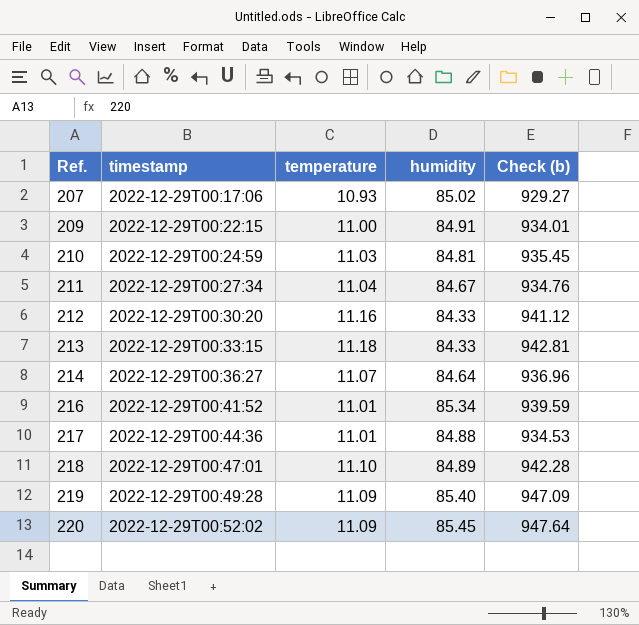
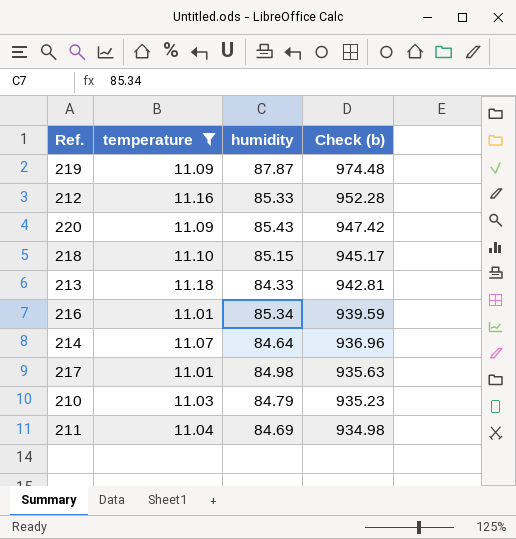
filter: none -> temperature >= 11.01
row order: Ref. ascending -> Check (b) descending
column timestamp | position: 2 -> none
219 | humidity: 85.40 -> 87.87
219 | Check (b): 947.09 -> 974.48
212 | humidity: 84.33 -> 85.33
212 | Check (b): 941.12 -> 952.28
220 | humidity: 85.45 -> 85.43
220 | Check (b): 947.64 -> 947.42
218 | humidity: 84.89 -> 85.15
218 | Check (b): 942.28 -> 945.17
217 | humidity: 84.88 -> 84.98
217 | Check (b): 934.53 -> 935.63
210 | humidity: 84.81 -> 84.79
210 | Check (b): 935.45 -> 935.23
211 | humidity: 84.67 -> 84.69
211 | Check (b): 934.76 -> 934.98

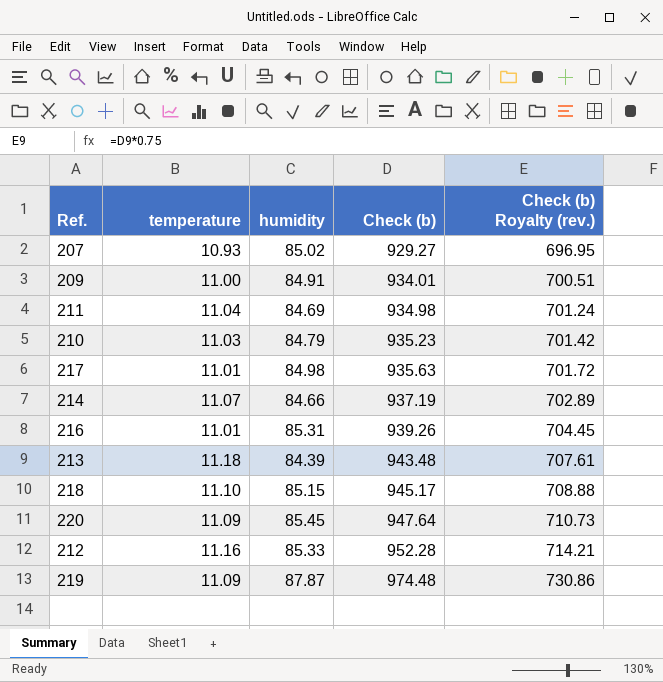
filter: temperature >= 11.01 -> none
row order: Check (b) descending -> Check (b) ascending
column Check (b) Royalty (rev.) | formula: none -> [Check (b)] * 0.75
214 | humidity: 84.64 -> 84.66
214 | Check (b): 936.96 -> 937.19
216 | humidity: 85.34 -> 85.31
216 | Check (b): 939.59 -> 939.26
213 | humidity: 84.33 -> 84.39
213 | Check (b): 942.81 -> 943.48
220 | humidity: 85.43 -> 85.45
220 | Check (b): 947.42 -> 947.64

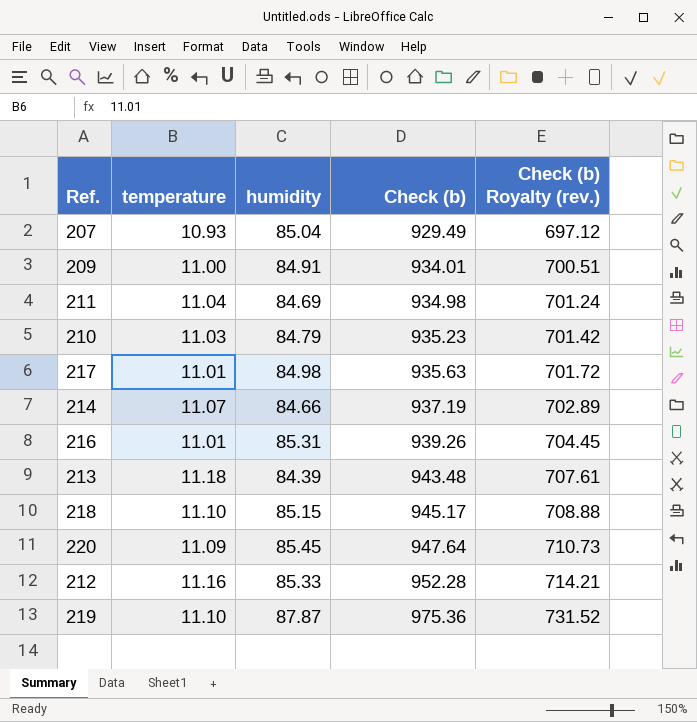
207 | humidity: 85.02 -> 85.04
207 | Check (b): 929.27 -> 929.49
207 | Check (b) Royalty (rev.): 696.95 -> 697.12
219 | temperature: 11.09 -> 11.10
219 | Check (b): 974.48 -> 975.36
219 | Check (b) Royalty (rev.): 730.86 -> 731.52

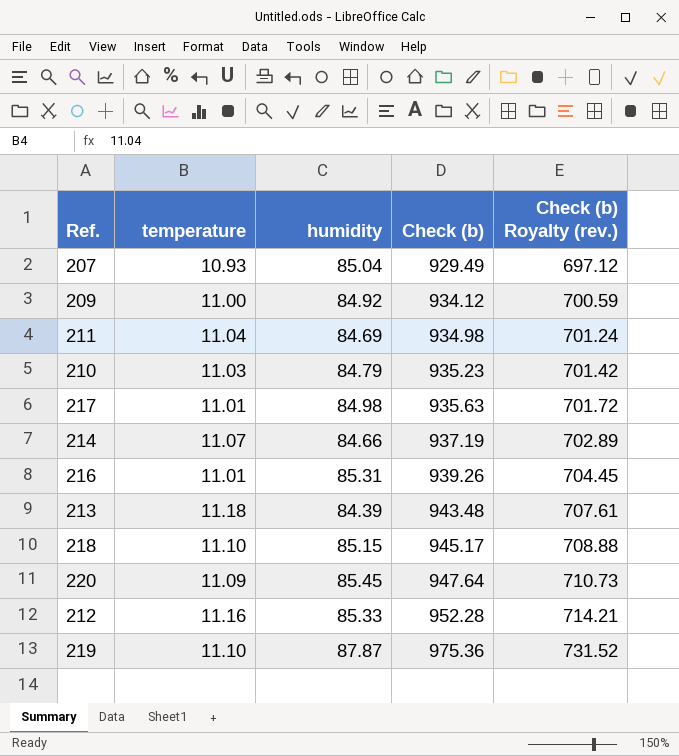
209 | humidity: 84.91 -> 84.92
209 | Check (b): 934.01 -> 934.12
209 | Check (b) Royalty (rev.): 700.51 -> 700.59

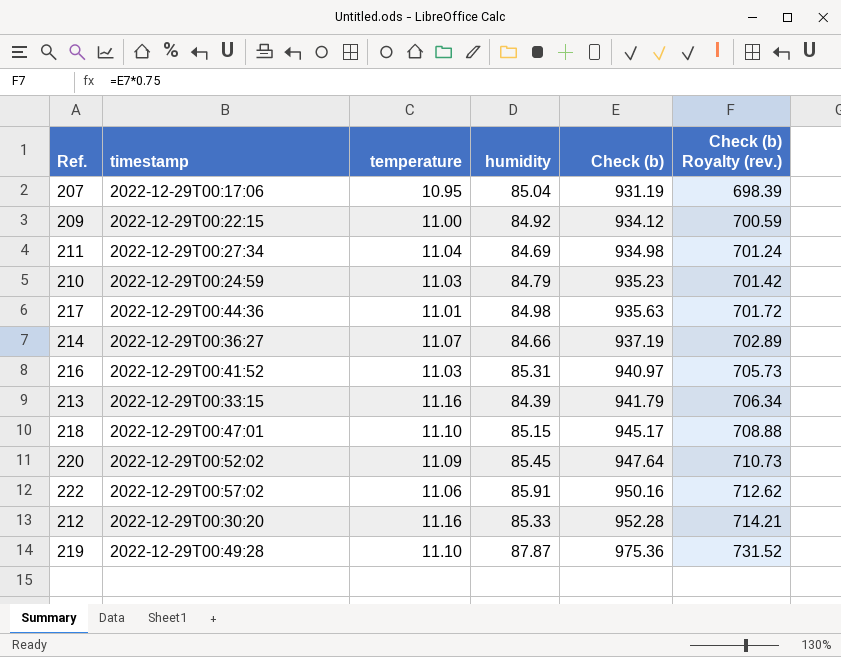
column timestamp | position: none -> 2
207 | temperature: 10.93 -> 10.95
207 | Check (b): 929.49 -> 931.19
207 | Check (b) Royalty (rev.): 697.12 -> 698.39
216 | temperature: 11.01 -> 11.03
216 | Check (b): 939.26 -> 940.97
216 | Check (b) Royalty (rev.): 704.45 -> 705.73
213 | temperature: 11.18 -> 11.16
213 | Check (b): 943.48 -> 941.79
213 | Check (b) Royalty (rev.): 707.61 -> 706.34
row 222: none -> 2022-12-29T00:57:02 | 11.06 | 85.91 | 950.16 | 712.62

